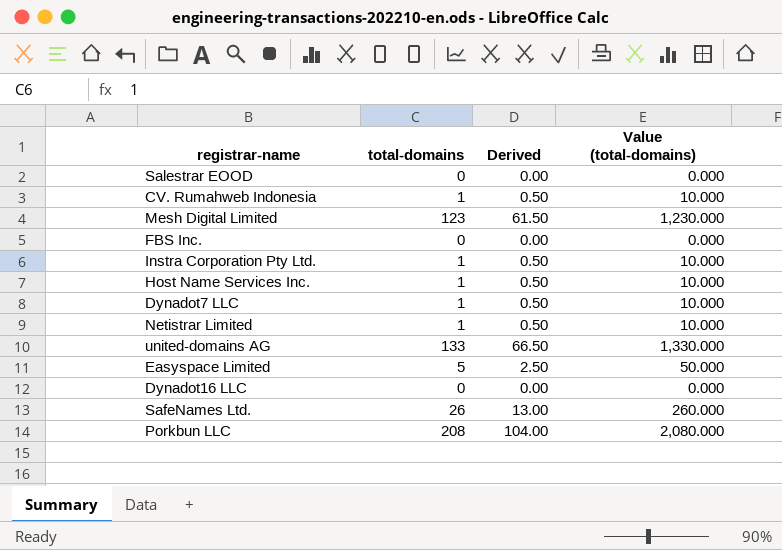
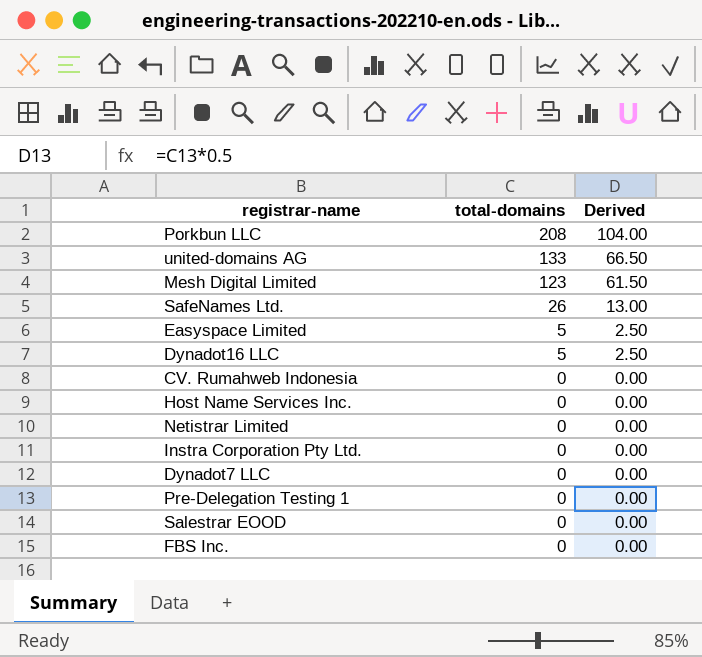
row order: none -> total-domains descending
column Value (total-domains) | formula: [total-domains] * 10 -> none
Dynadot16 LLC | total-domains: 0 -> 5
Dynadot16 LLC | Derived: 0.00 -> 2.50
CV. Rumahweb Indonesia | total-domains: 1 -> 0
CV. Rumahweb Indonesia | Derived: 0.50 -> 0.00
Host Name Services Inc. | total-domains: 1 -> 0
Host Name Services Inc. | Derived: 0.50 -> 0.00
Netistrar Limited | total-domains: 1 -> 0
Netistrar Limited | Derived: 0.50 -> 0.00
Instra Corporation Pty Ltd. | total-domains: 1 -> 0
Instra Corporation Pty Ltd. | Derived: 0.50 -> 0.00
Dynadot7 LLC | total-domains: 1 -> 0
Dynadot7 LLC | Derived: 0.50 -> 0.00
row Pre-Delegation Testing 1: none -> 0 | 0.00

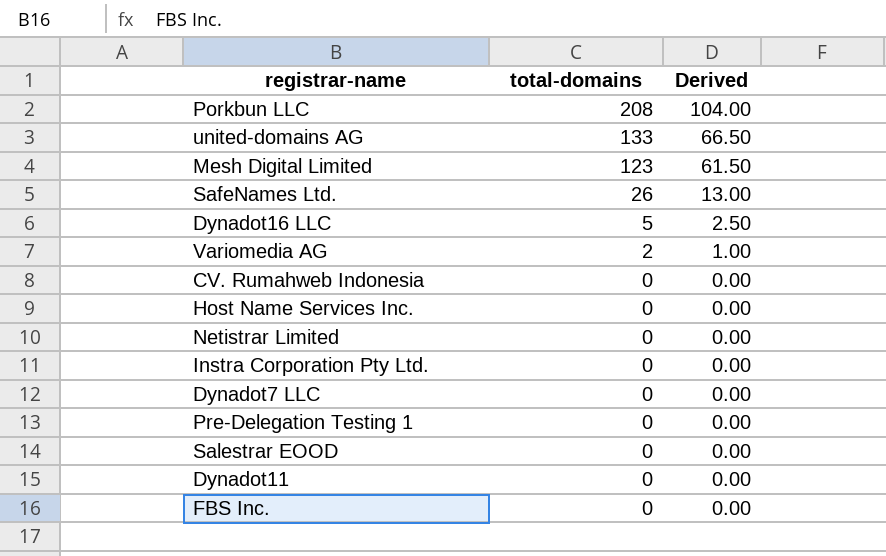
row Easyspace Limited: 5 | 2.50 -> none
row Variomedia AG: none -> 2 | 1.00
row Dynadot11: none -> 0 | 0.00

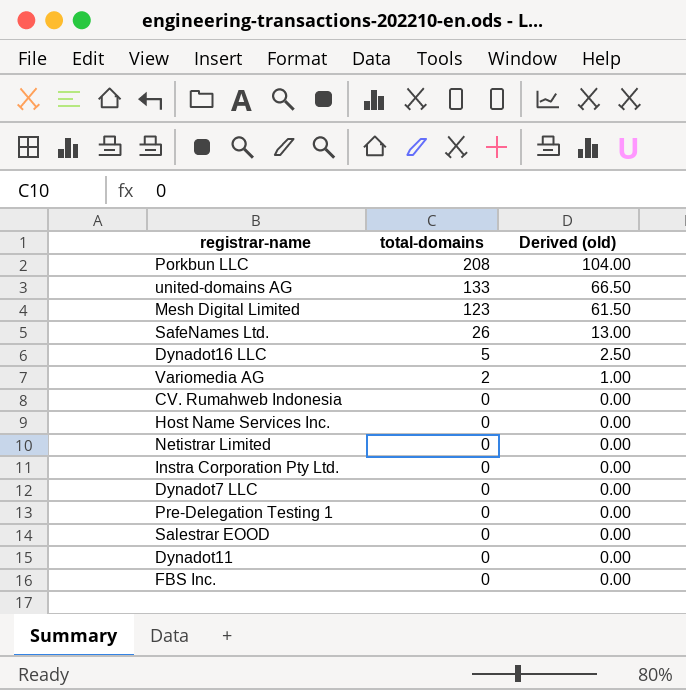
column name: Derived -> Derived (old)

